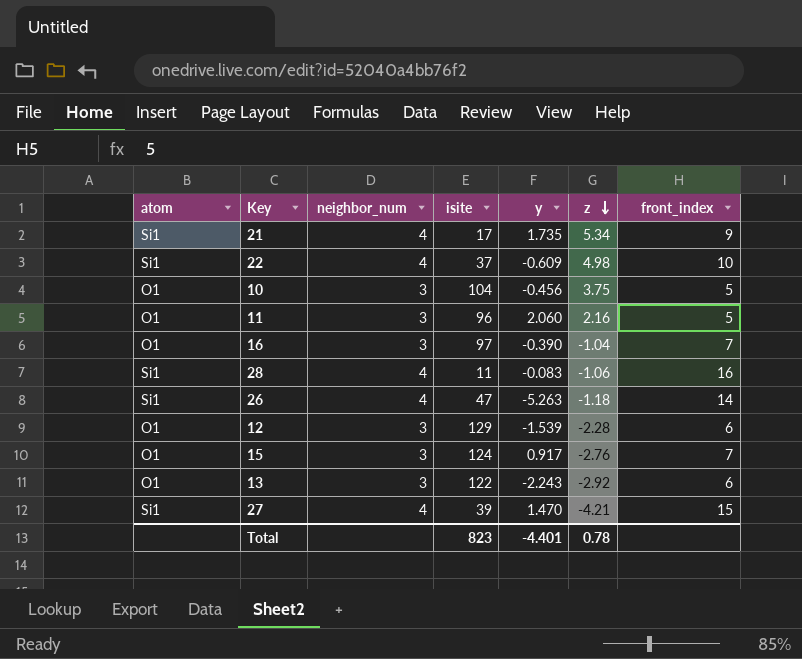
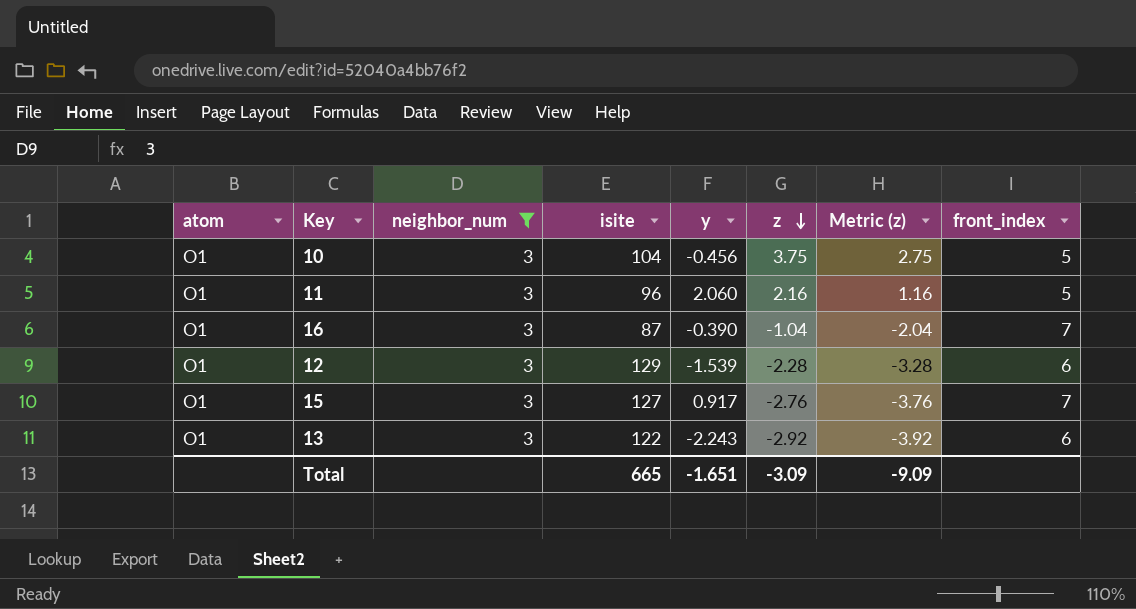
filter: none -> neighbor_num = 3
column Metric (z) | formula: none -> [z] - 1
16 | isite: 97 -> 87
15 | isite: 124 -> 127
Total | isite: 823 -> 665
Total | y: -4.401 -> -1.651
Total | z: 0.78 -> -3.09

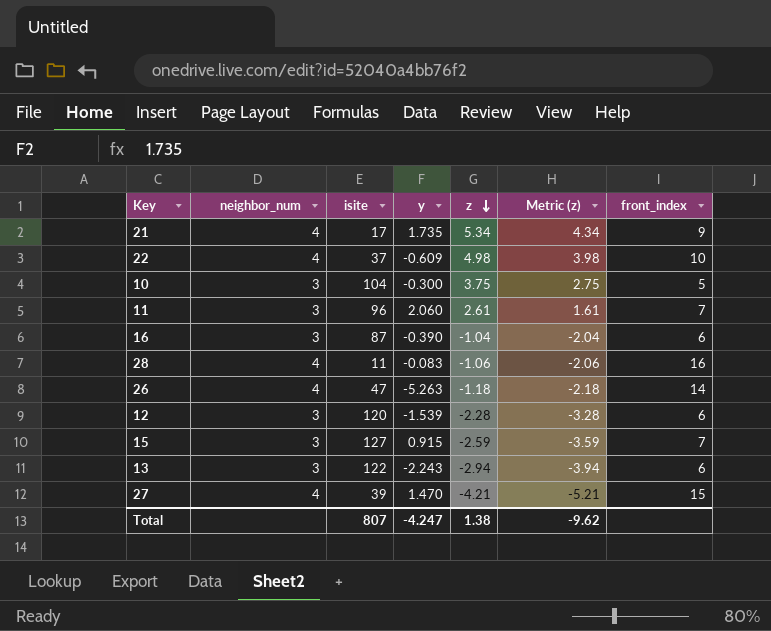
filter: neighbor_num = 3 -> none
column atom | position: 1 -> none
10 | y: -0.456 -> -0.300
11 | z: 2.16 -> 2.61
11 | Metric (z): 1.16 -> 1.61
11 | front_index: 5 -> 7
16 | front_index: 7 -> 6
12 | isite: 129 -> 120
15 | y: 0.917 -> 0.915
15 | z: -2.76 -> -2.59
15 | Metric (z): -3.76 -> -3.59
13 | z: -2.92 -> -2.94
13 | Metric (z): -3.92 -> -3.94
Total | isite: 665 -> 807
Total | y: -1.651 -> -4.247
Total | z: -3.09 -> 1.38
Total | Metric (z): -9.09 -> -9.62

